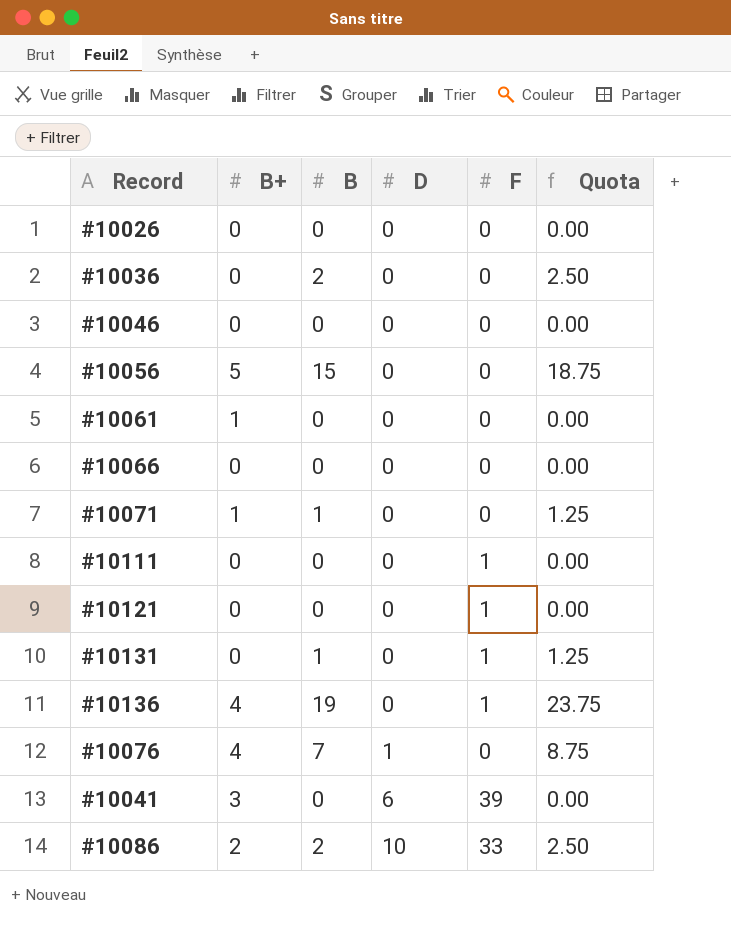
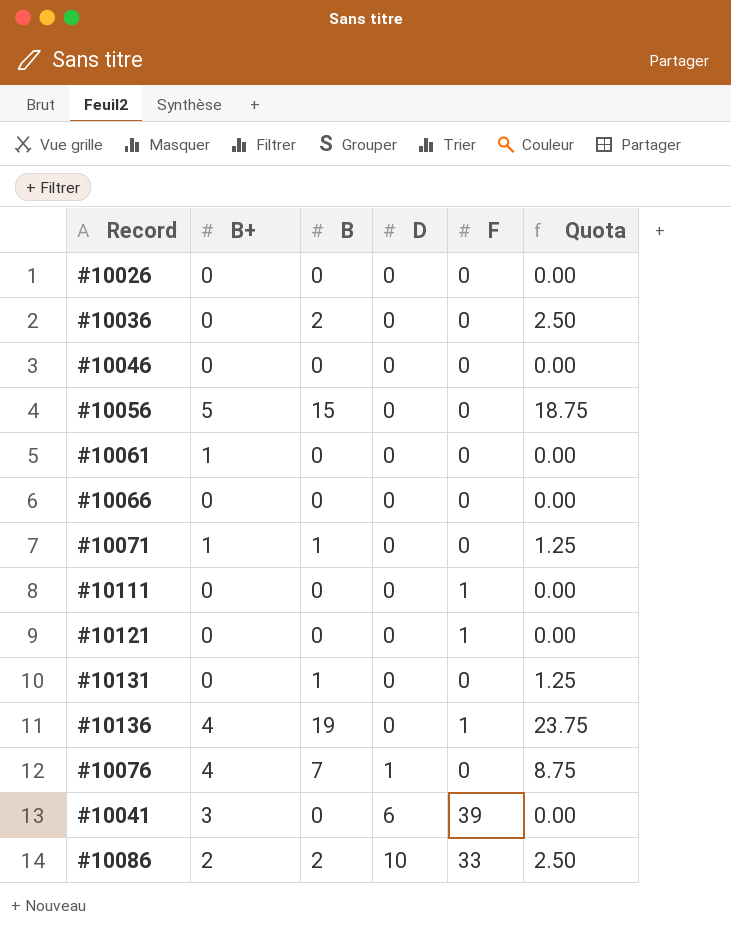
#10131 | F: 1 -> 0

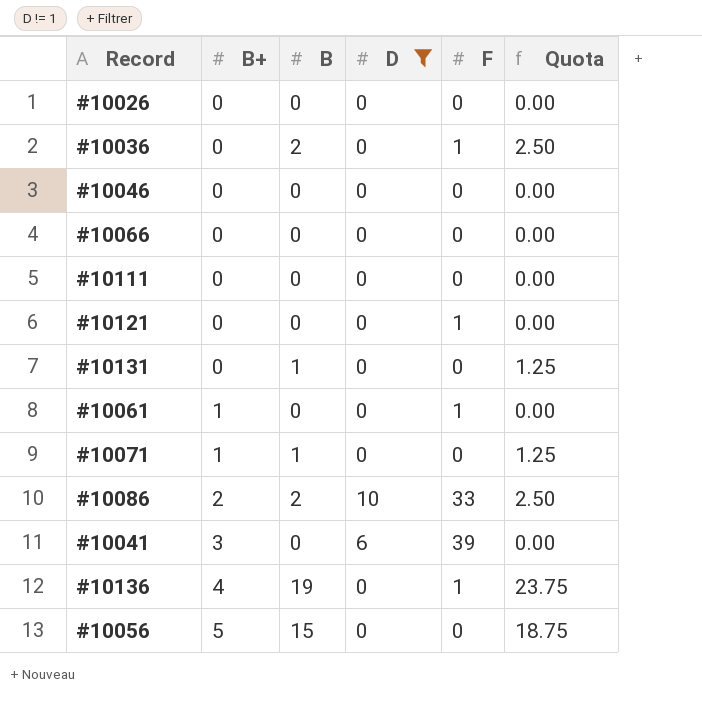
filter: none -> D != 1
row order: D ascending -> B+ ascending
#10036 | F: 0 -> 1
#10111 | F: 1 -> 0
#10061 | F: 0 -> 1

